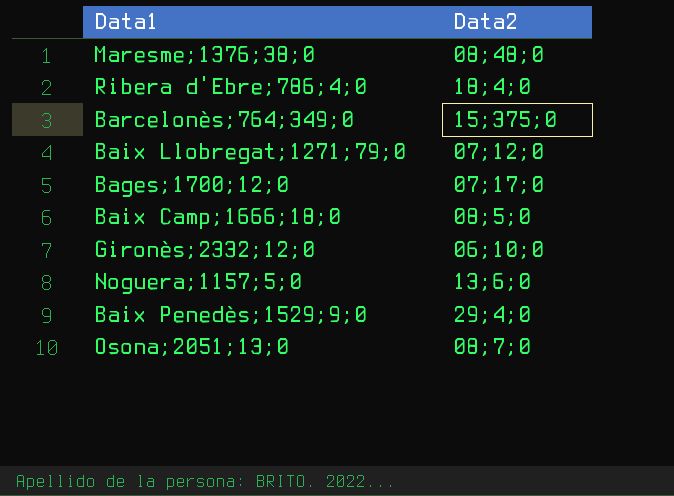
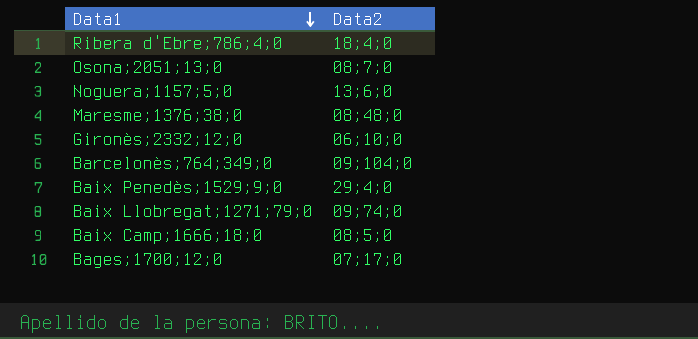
row order: none -> Data1 descending
Barcelonès;764;349;0 | Data2: 15;375;0 -> 09;104;0
Baix Llobregat;1271;79;0 | Data2: 07;12;0 -> 09;74;0

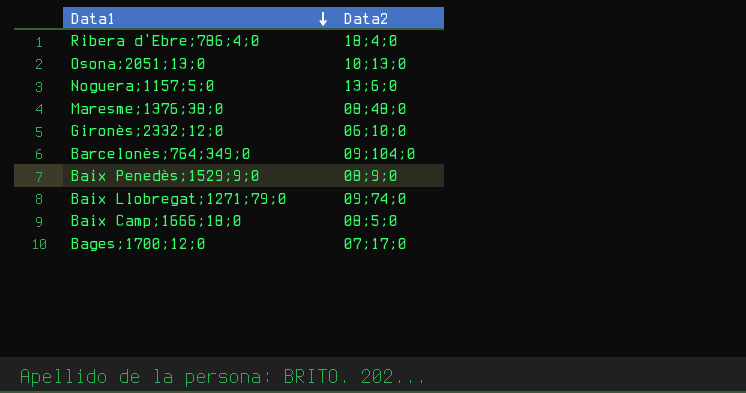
Osona;2051;13;0 | Data2: 08;7;0 -> 10;13;0
Baix Penedès;1529;9;0 | Data2: 29;4;0 -> 08;9;0

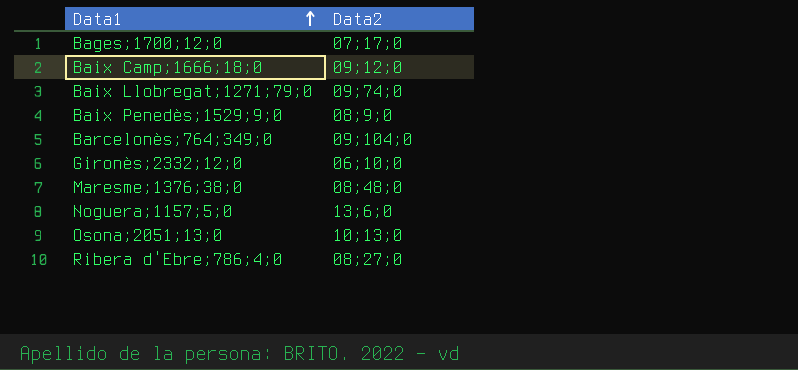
row order: Data1 descending -> Data1 ascending
Baix Camp;1666;18;0 | Data2: 08;5;0 -> 09;12;0
Ribera d'Ebre;786;4;0 | Data2: 18;4;0 -> 08;27;0

